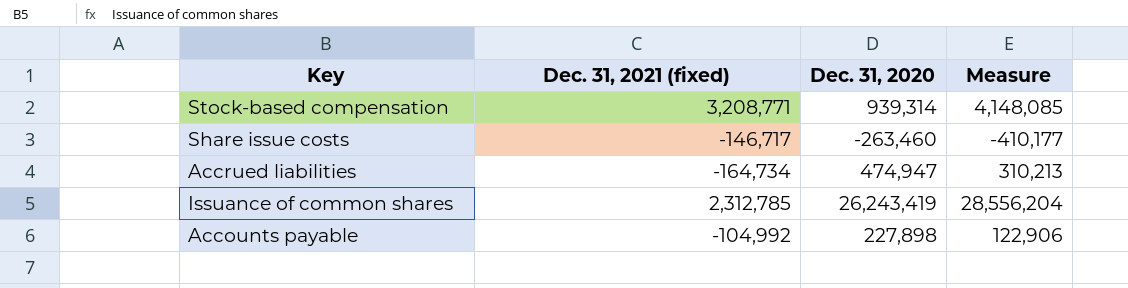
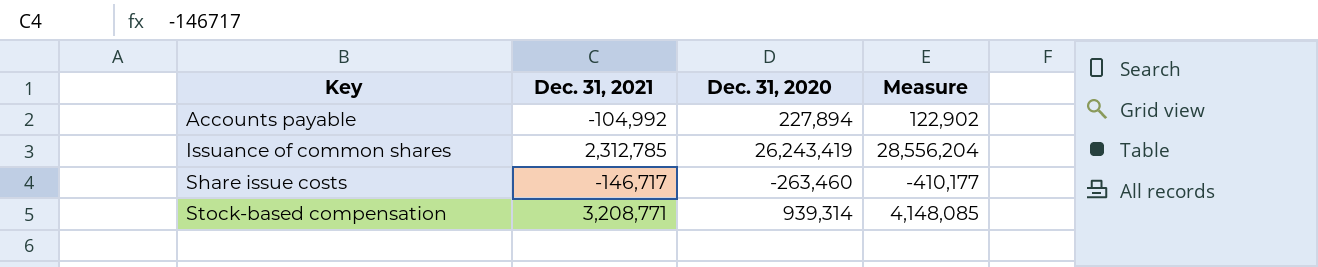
row order: none -> Key ascending
column name: Dec. 31, 2021 (fixed) -> Dec. 31, 2021
row Accrued liabilities: -164,734 | 474,947 | 310,213 -> none
Accounts payable | Dec. 31, 2020: 227,898 -> 227,894
Accounts payable | Measure: 122,906 -> 122,902

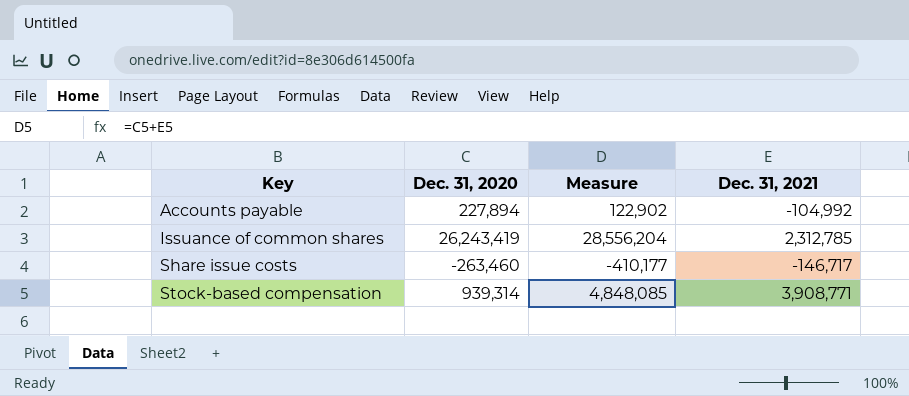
column Dec. 31, 2021 | position: 2 -> 4
Stock-based compensation | Measure: 4,148,085 -> 4,848,085
Stock-based compensation | Dec. 31, 2021: 3,208,771 -> 3,908,771

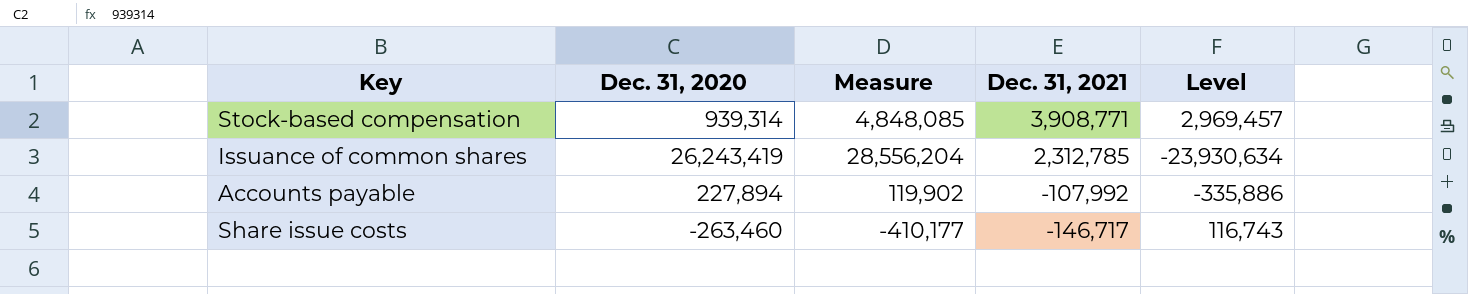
row order: Key ascending -> Dec. 31, 2021 descending
column Level | formula: none -> [Dec. 31, 2021] - [Dec. 31, 2020]
Accounts payable | Measure: 122,902 -> 119,902
Accounts payable | Dec. 31, 2021: -104,992 -> -107,992

